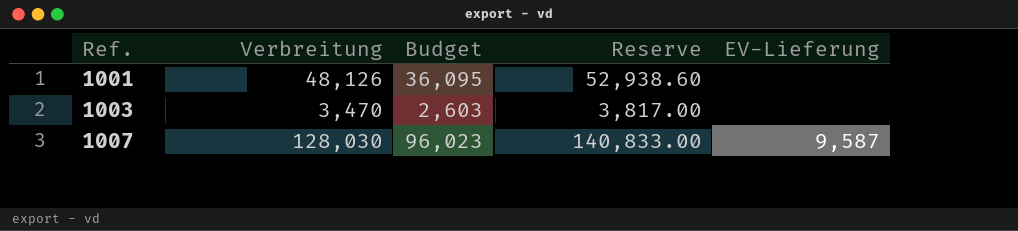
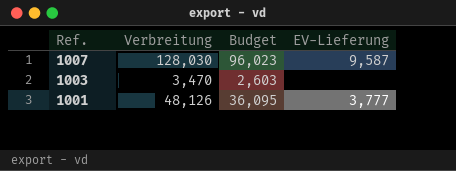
row order: Ref. ascending -> Ref. descending
column Reserve | formula: [Verbreitung] * 1.1 -> none
1001 | EV-Lieferung: none -> 3,777

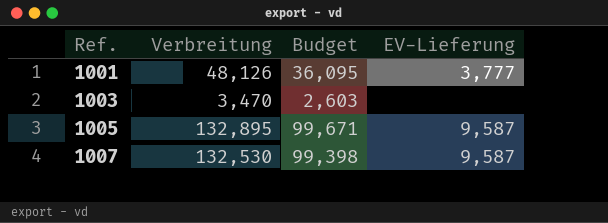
row order: Ref. descending -> Ref. ascending
row 1005: none -> 132,895 | 99,671 | 9,587
1007 | Verbreitung: 128,030 -> 132,530
1007 | Budget: 96,023 -> 99,398

